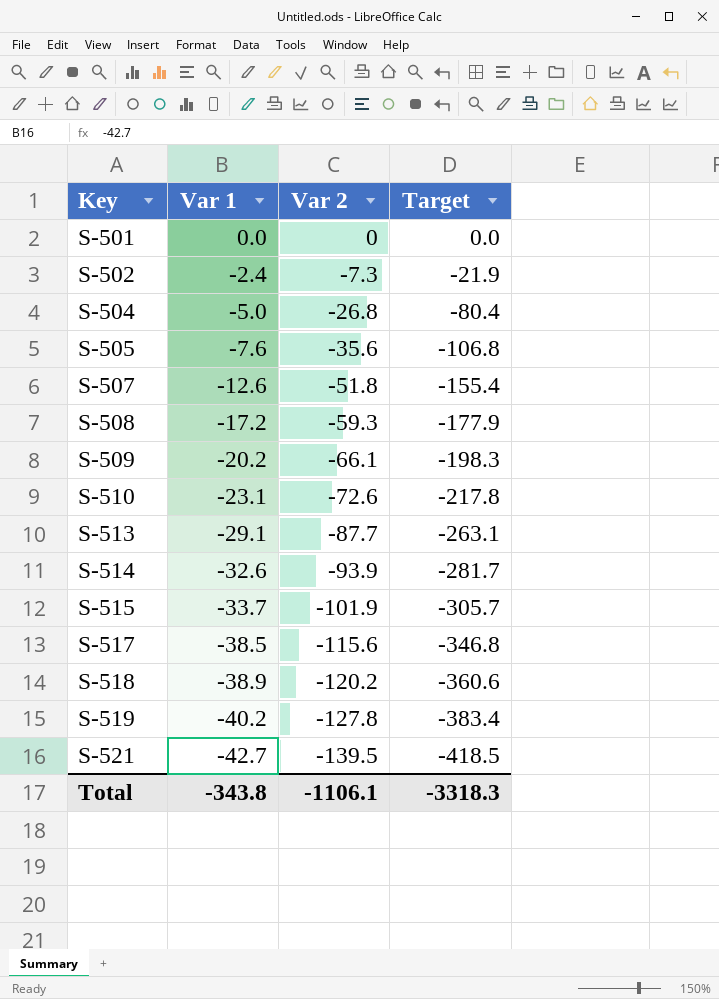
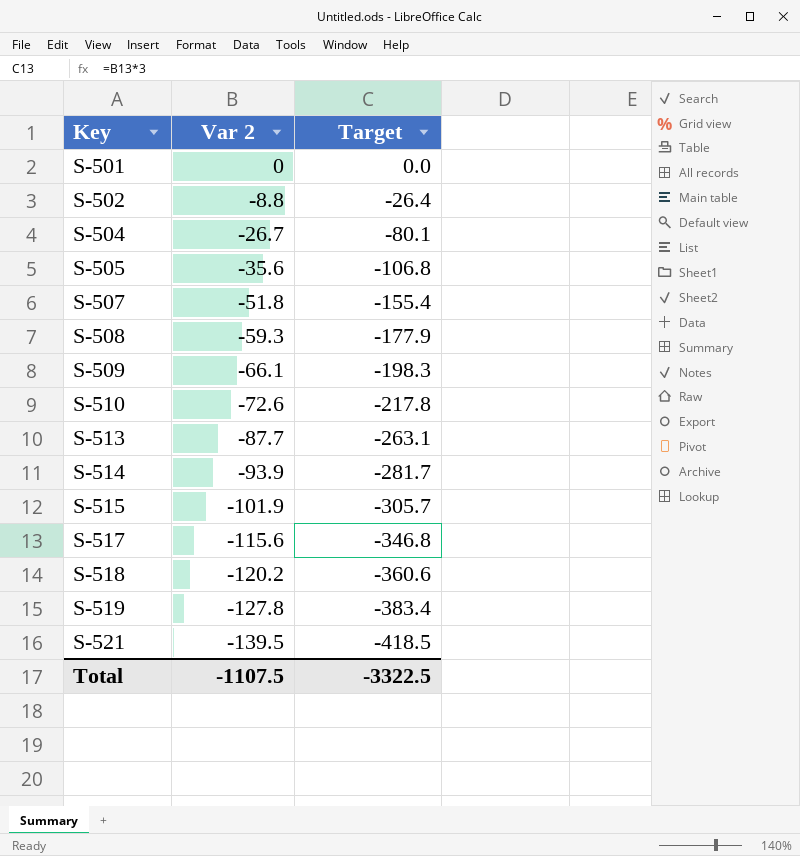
column Var 1 | position: 2 -> none
S-502 | Var 2: -7.3 -> -8.8
S-502 | Target: -21.9 -> -26.4
S-504 | Var 2: -26.8 -> -26.7
S-504 | Target: -80.4 -> -80.1
Total | Var 2: -1106.1 -> -1107.5
Total | Target: -3318.3 -> -3322.5

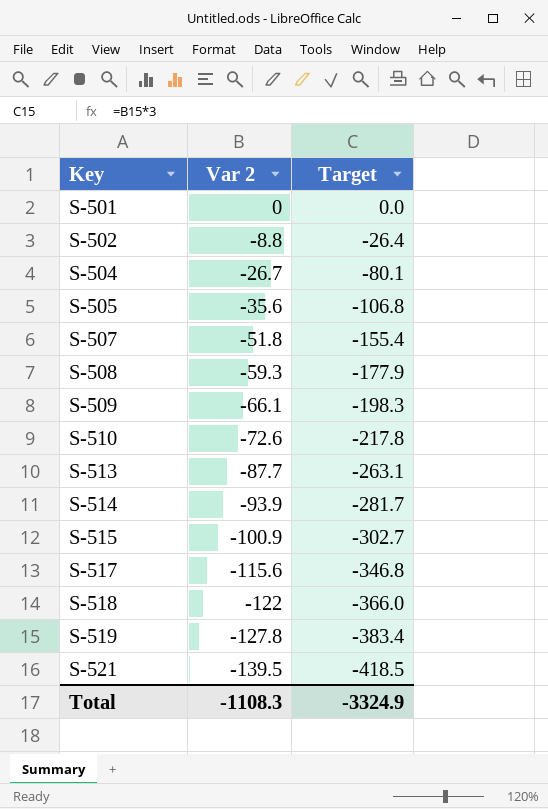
S-515 | Var 2: -101.9 -> -100.9
S-515 | Target: -305.7 -> -302.7
S-518 | Var 2: -120.2 -> -122
S-518 | Target: -360.6 -> -366.0
Total | Var 2: -1107.5 -> -1108.3
Total | Target: -3322.5 -> -3324.9

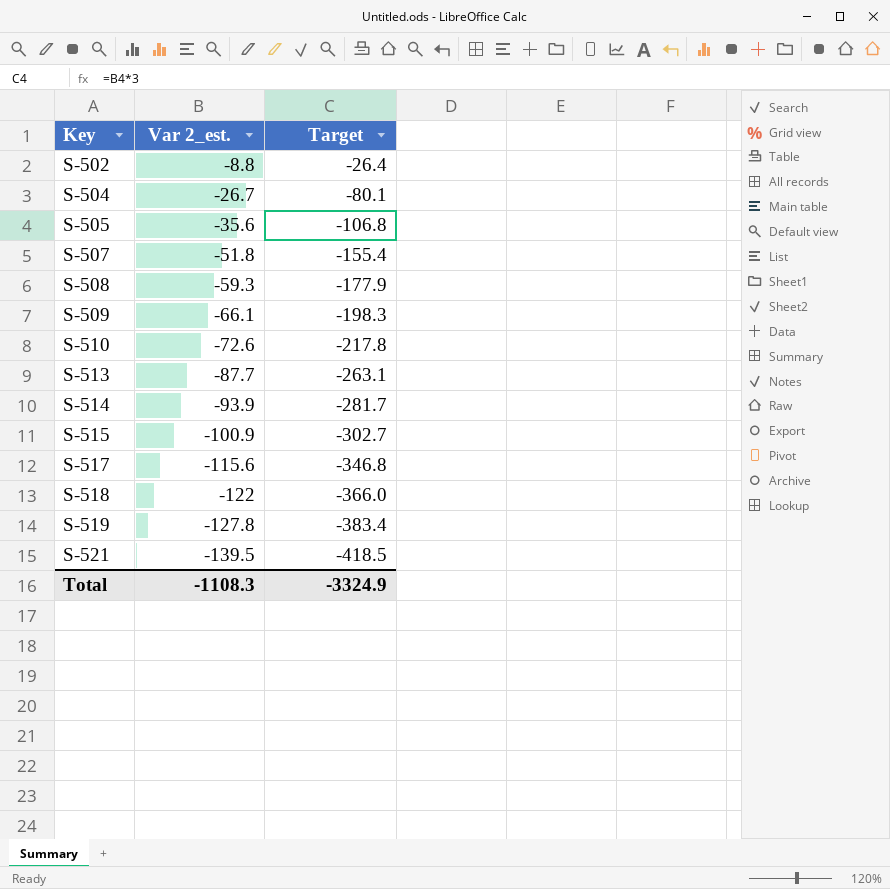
column name: Var 2 -> Var 2_est.
row S-501: 0 | 0.0 -> none

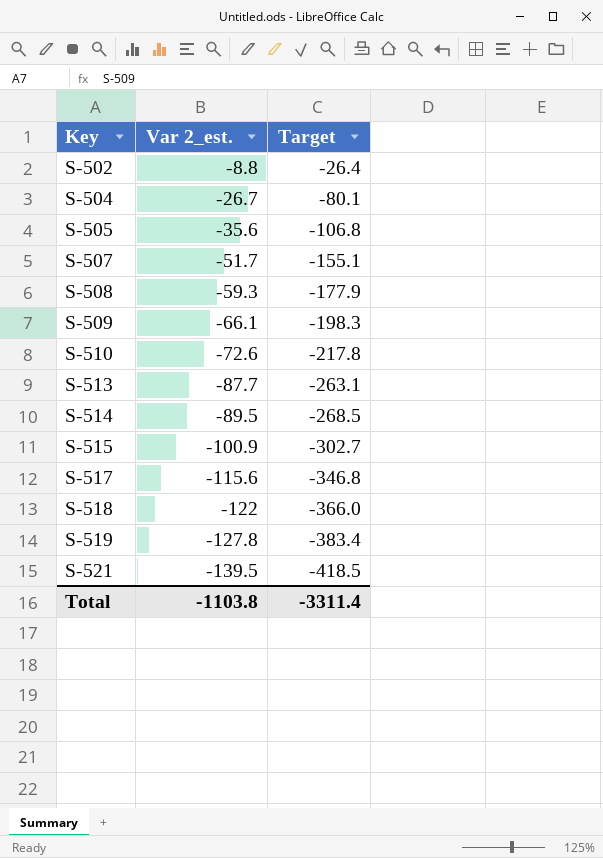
S-507 | Var 2_est.: -51.8 -> -51.7
S-507 | Target: -155.4 -> -155.1
S-514 | Var 2_est.: -93.9 -> -89.5
S-514 | Target: -281.7 -> -268.5
Total | Var 2_est.: -1108.3 -> -1103.8
Total | Target: -3324.9 -> -3311.4

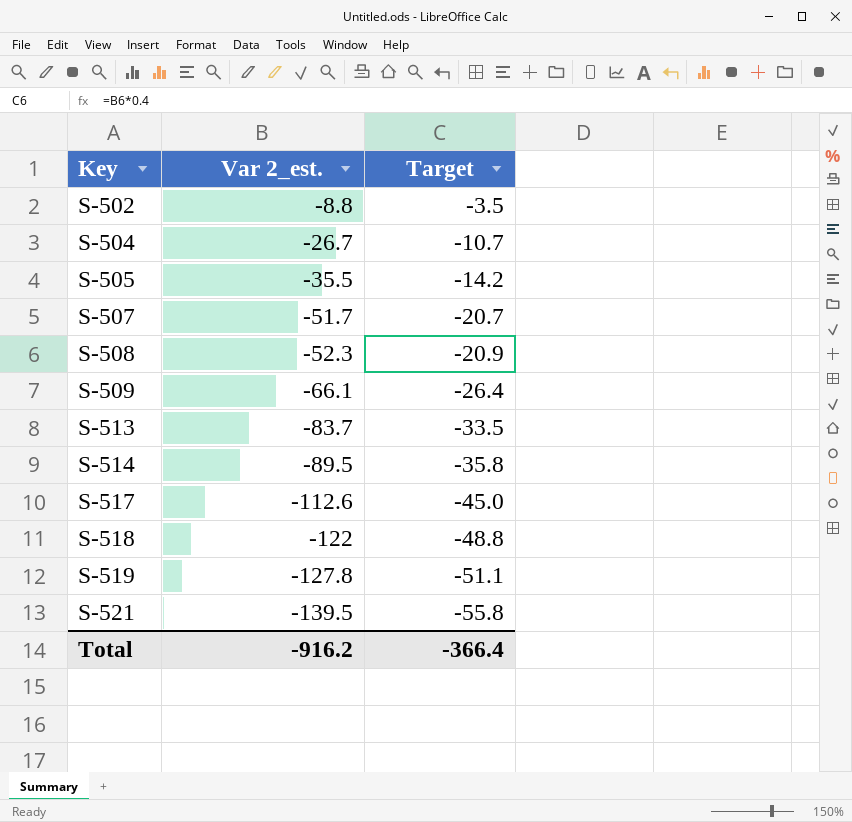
column Target | formula: [Var 2_est.] * 3 -> [Var 2_est.] * 0.4
row S-510: -72.6 | -217.8 -> none
row S-515: -100.9 | -302.7 -> none
S-505 | Var 2_est.: -35.6 -> -35.5
S-508 | Var 2_est.: -59.3 -> -52.3
S-513 | Var 2_est.: -87.7 -> -83.7
S-517 | Var 2_est.: -115.6 -> -112.6
Total | Var 2_est.: -1103.8 -> -916.2
Total | Target: -3311.4 -> -366.4

